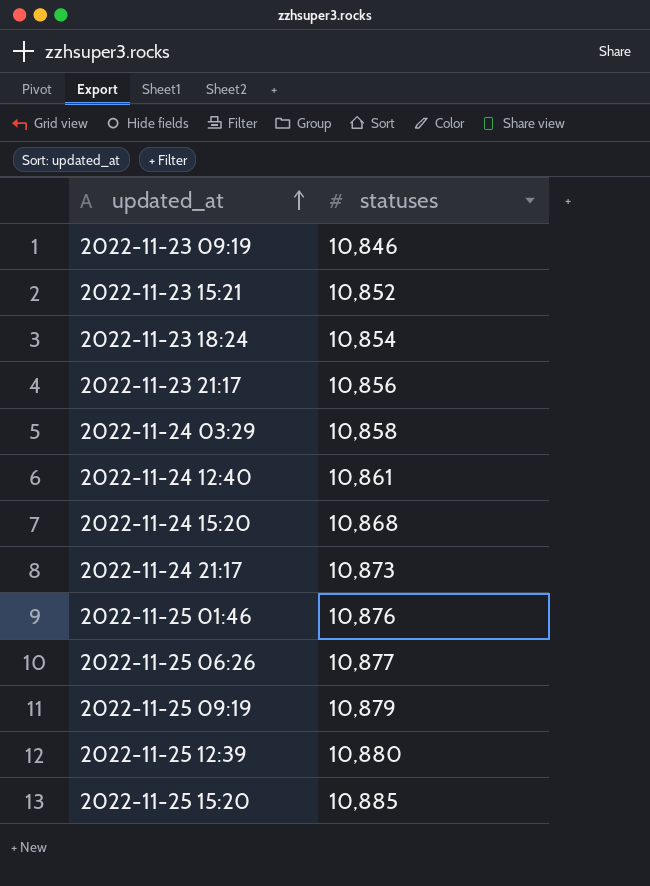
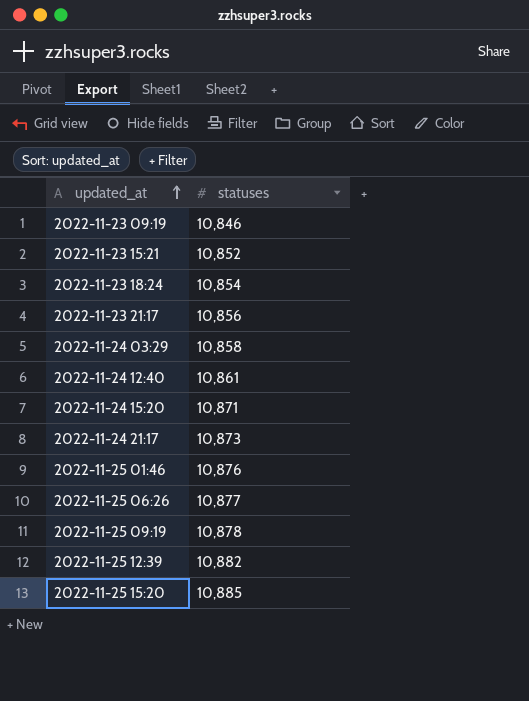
2022-11-24 15:20 | statuses: 10,868 -> 10,871
2022-11-25 09:19 | statuses: 10,879 -> 10,878
2022-11-25 12:39 | statuses: 10,880 -> 10,882

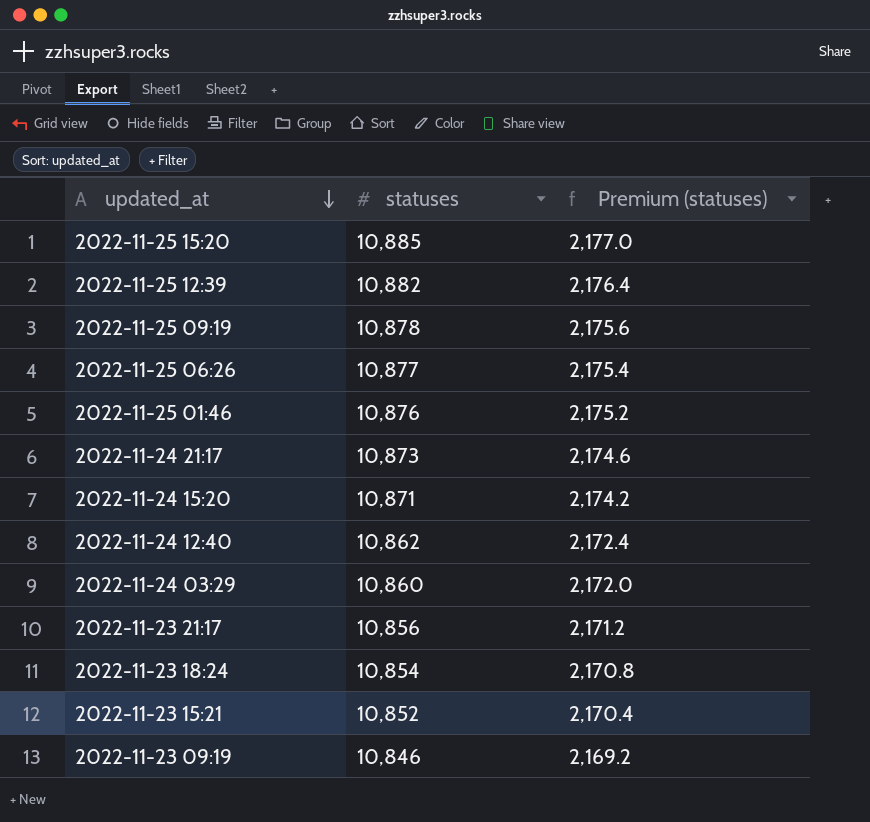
row order: updated_at ascending -> updated_at descending
column Premium (statuses) | formula: none -> [statuses] * 0.2
2022-11-24 12:40 | statuses: 10,861 -> 10,862
2022-11-24 03:29 | statuses: 10,858 -> 10,860

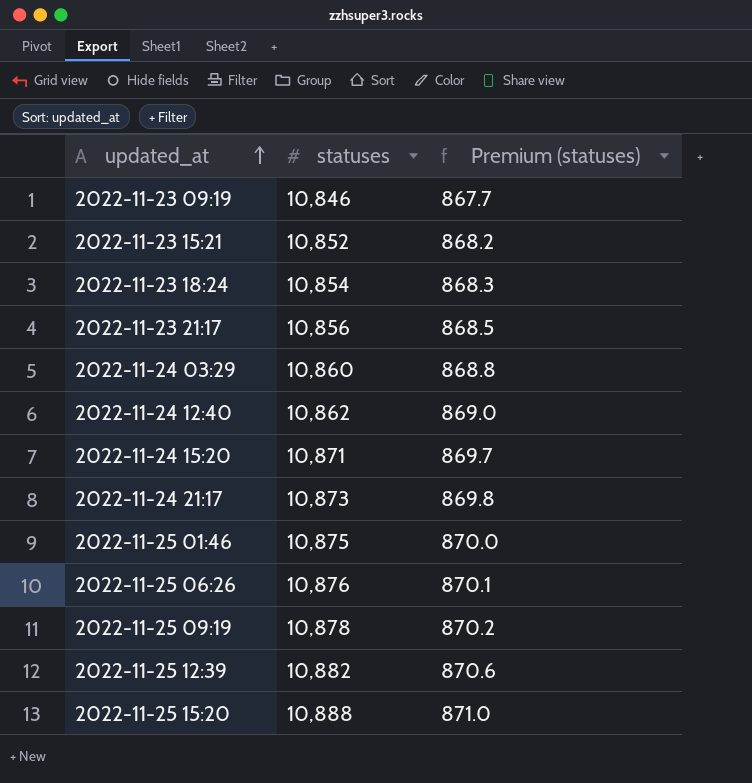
row order: updated_at descending -> updated_at ascending
column Premium (statuses) | formula: [statuses] * 0.2 -> [statuses] * 0.08
2022-11-25 01:46 | statuses: 10,876 -> 10,875
2022-11-25 06:26 | statuses: 10,877 -> 10,876
2022-11-25 15:20 | statuses: 10,885 -> 10,888

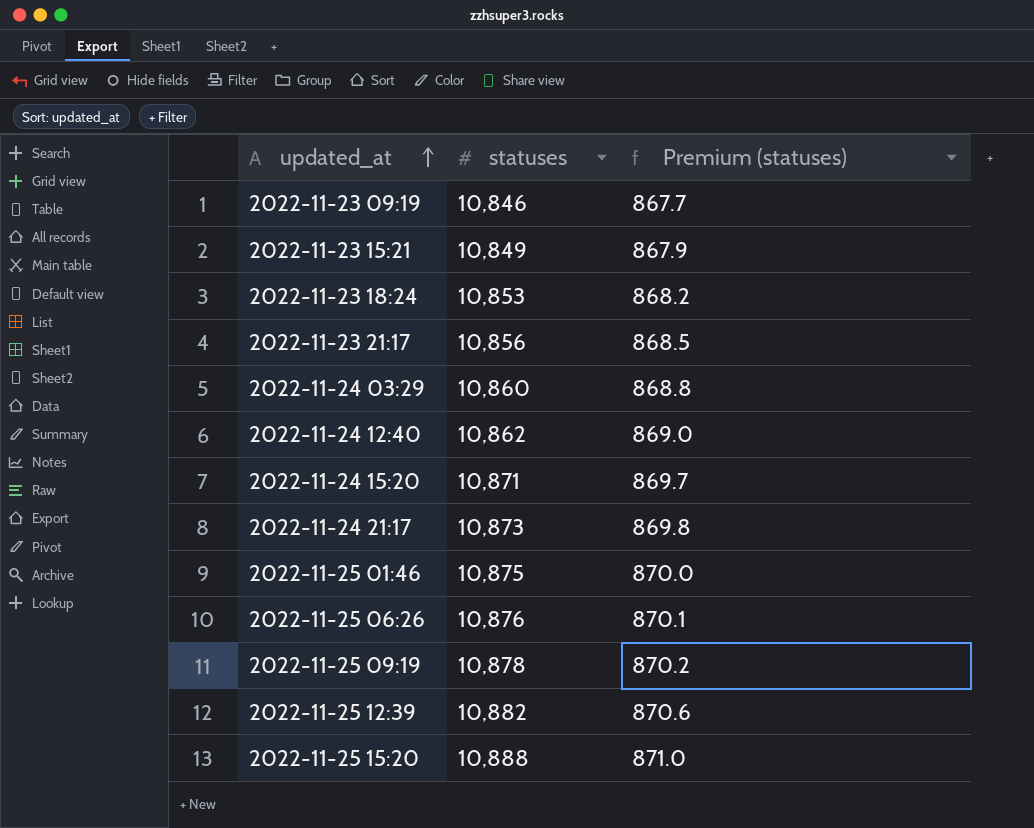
2022-11-23 15:21 | statuses: 10,852 -> 10,849
2022-11-23 15:21 | Premium (statuses): 868.2 -> 867.9
2022-11-23 18:24 | statuses: 10,854 -> 10,853
2022-11-23 18:24 | Premium (statuses): 868.3 -> 868.2

